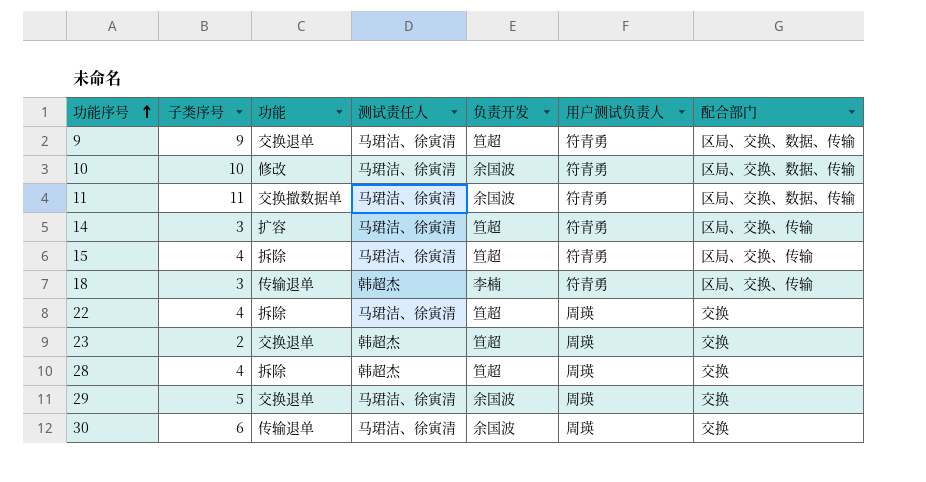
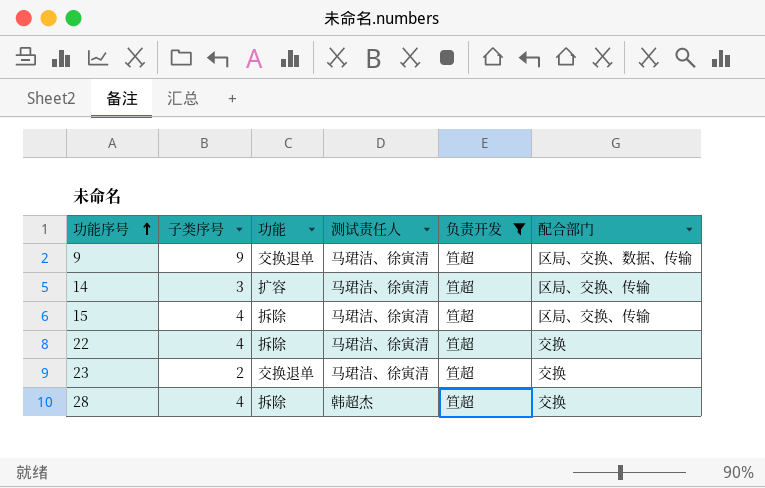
filter: none -> 负责开发 = 笪超
column 用户测试负责人 | position: 6 -> none
23 | 测试责任人: 韩超杰 -> 马珺洁、徐寅清

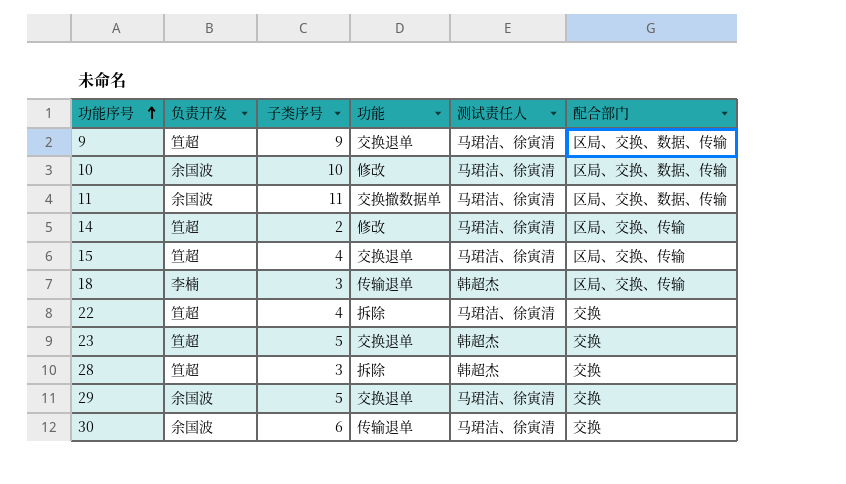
filter: 负责开发 = 笪超 -> none
column 负责开发 | position: 5 -> 2
14 | 子类序号: 3 -> 2
14 | 功能: 扩容 -> 修改
15 | 功能: 拆除 -> 交换退单
23 | 子类序号: 2 -> 5
23 | 测试责任人: 马珺洁、徐寅清 -> 韩超杰
28 | 子类序号: 4 -> 3

